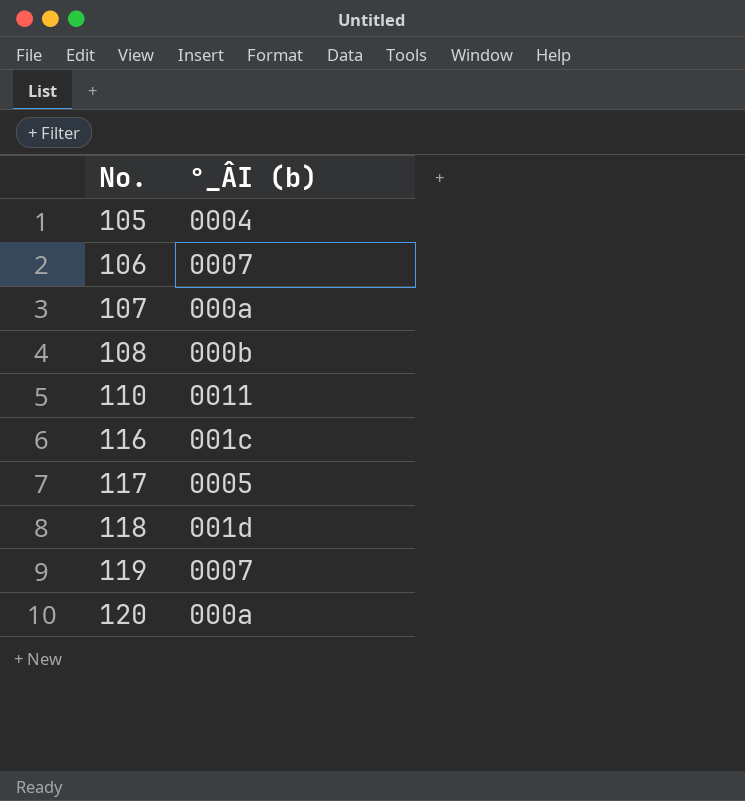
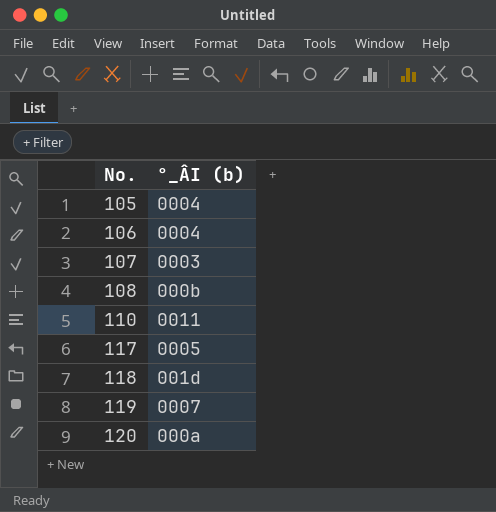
row 116: 001c -> none
106 | °_ÂI (b): 0007 -> 0004
107 | °_ÂI (b): 000a -> 0003

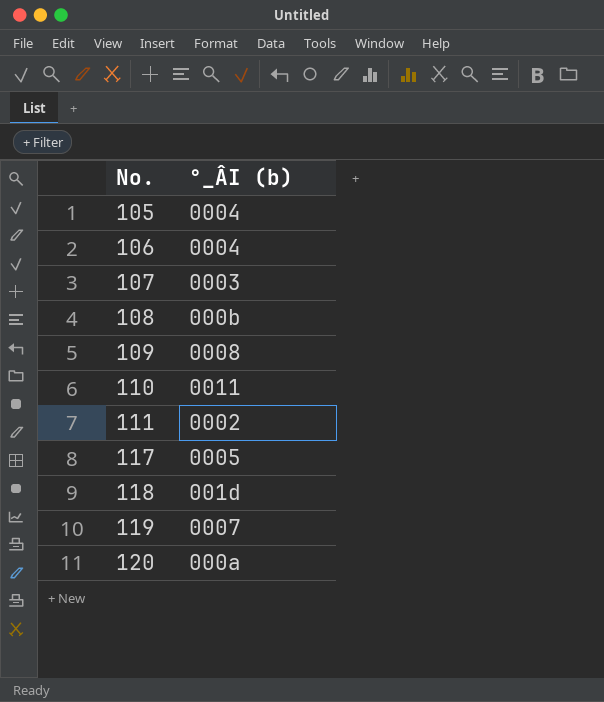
row 109: none -> 0008
row 111: none -> 0002

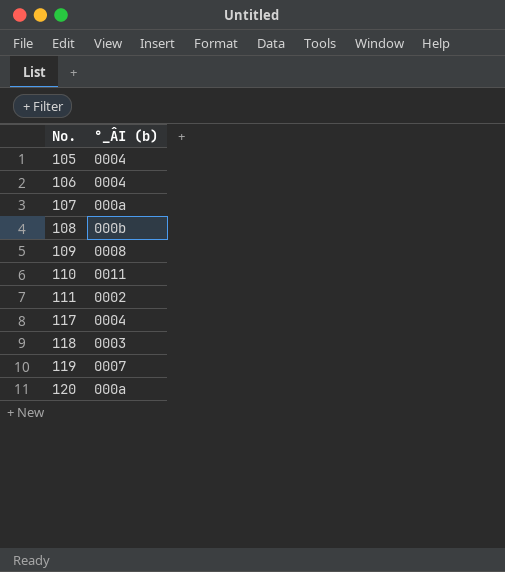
107 | °_ÂI (b): 0003 -> 000a
117 | °_ÂI (b): 0005 -> 0004
118 | °_ÂI (b): 001d -> 0003

